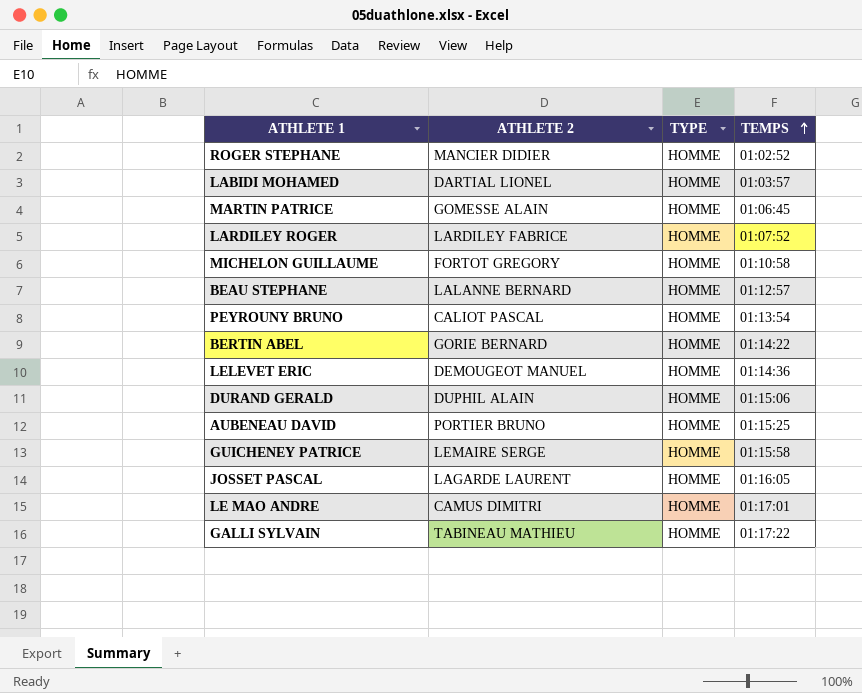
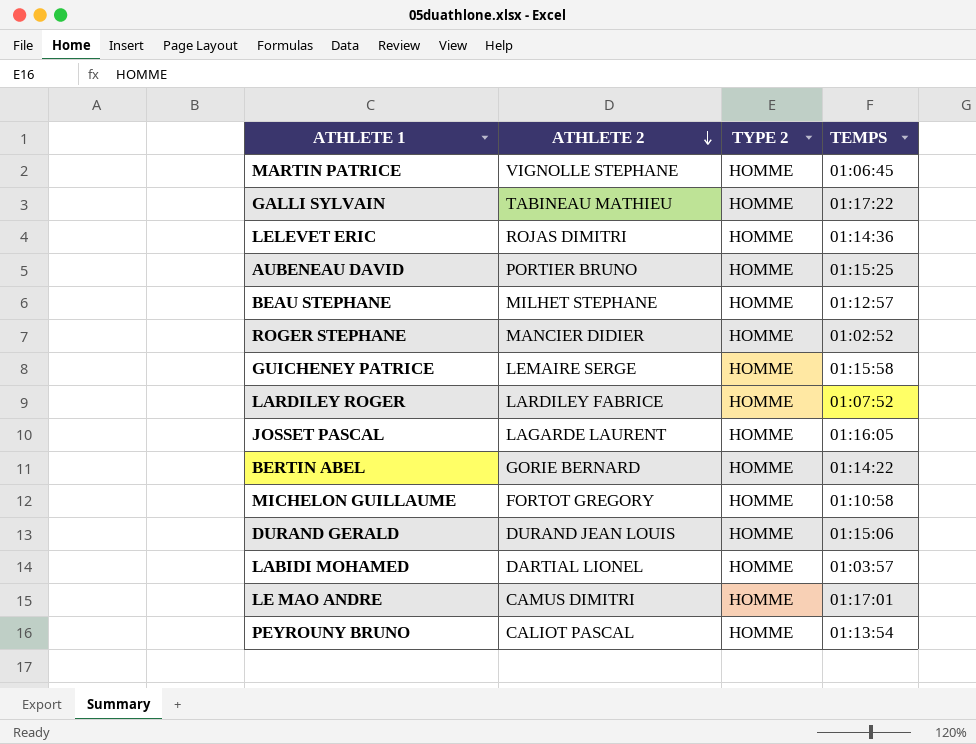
row order: TEMPS ascending -> ATHLETE 2 descending
column name: TYPE -> TYPE 2
MARTIN PATRICE | ATHLETE 2: GOMESSE ALAIN -> VIGNOLLE STEPHANE
LELEVET ERIC | ATHLETE 2: DEMOUGEOT MANUEL -> ROJAS DIMITRI
BEAU STEPHANE | ATHLETE 2: LALANNE BERNARD -> MILHET STEPHANE
DURAND GERALD | ATHLETE 2: DUPHIL ALAIN -> DURAND JEAN LOUIS

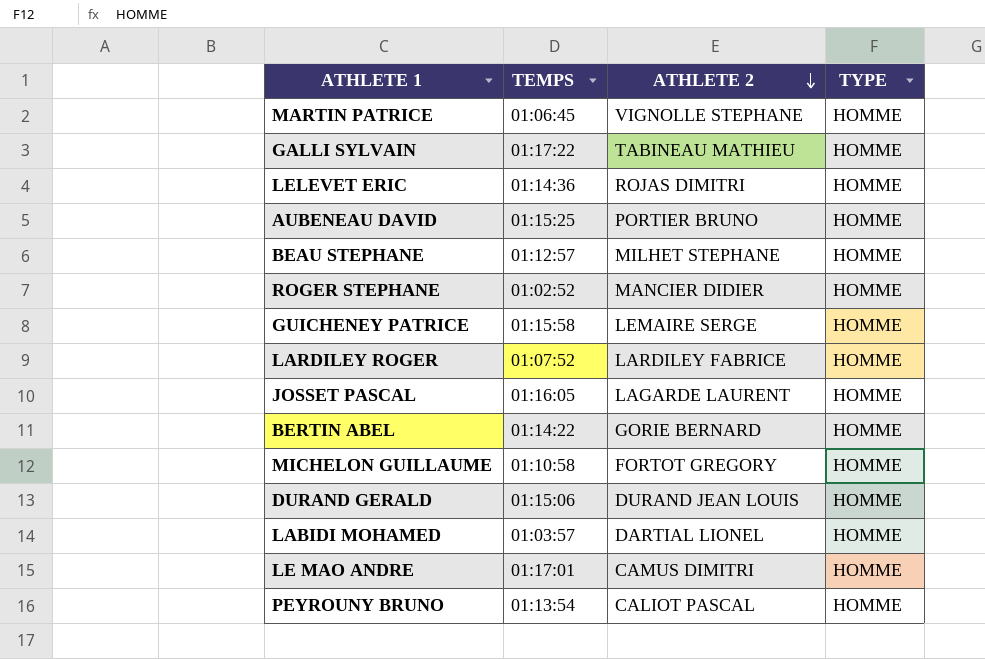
column TEMPS | position: 4 -> 2
column name: TYPE 2 -> TYPE

